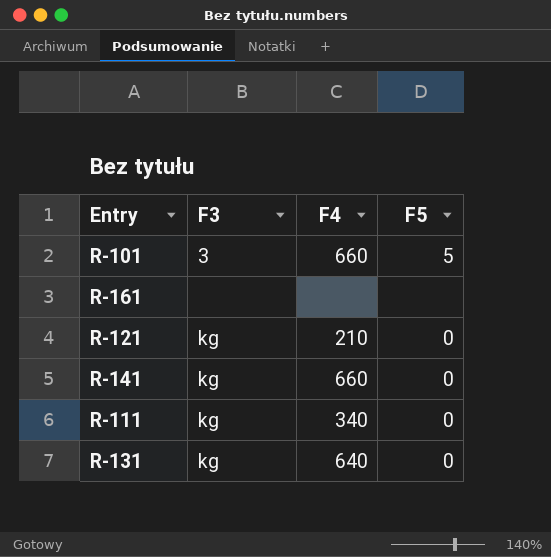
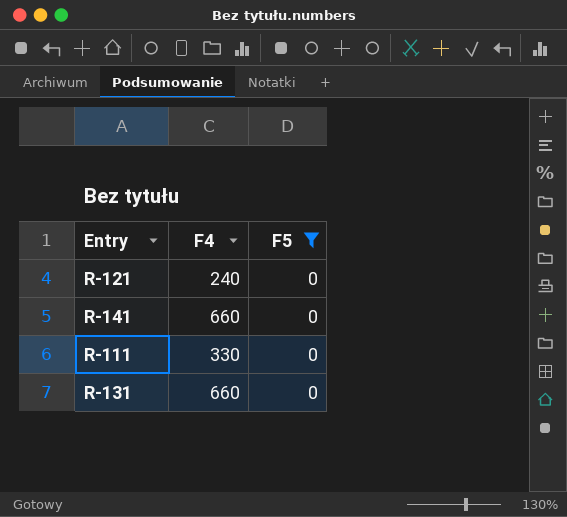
filter: none -> F5 = 0
column F3 | position: 2 -> none
R-121 | F4: 210 -> 240
R-111 | F4: 340 -> 330
R-131 | F4: 640 -> 660

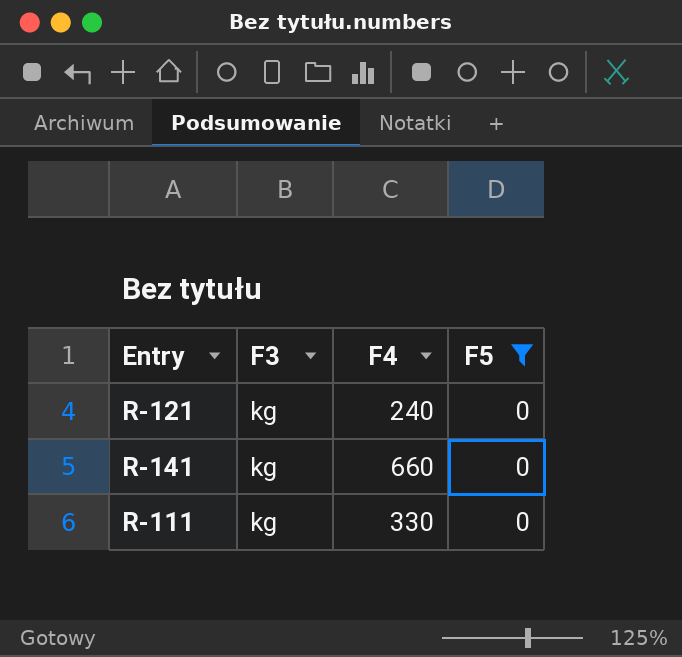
column F3 | position: none -> 2
row R-131: 660 | 0 -> none

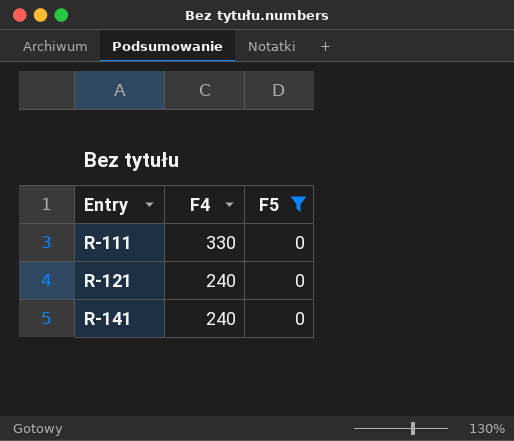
row order: none -> Entry ascending
column F3 | position: 2 -> none
R-141 | F4: 660 -> 240

